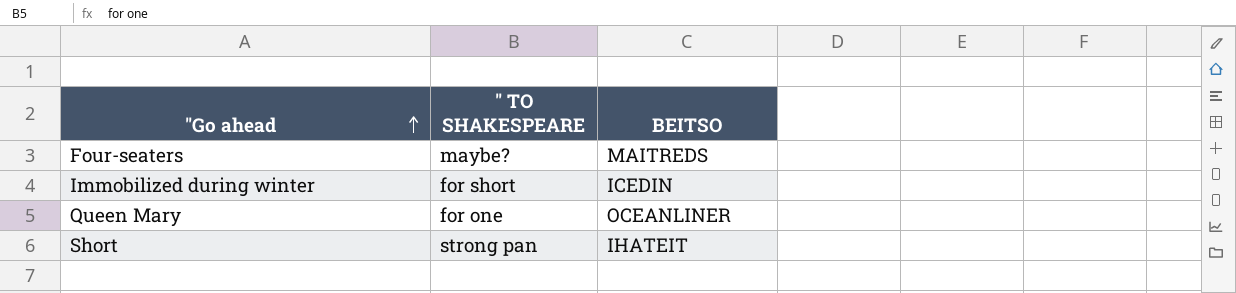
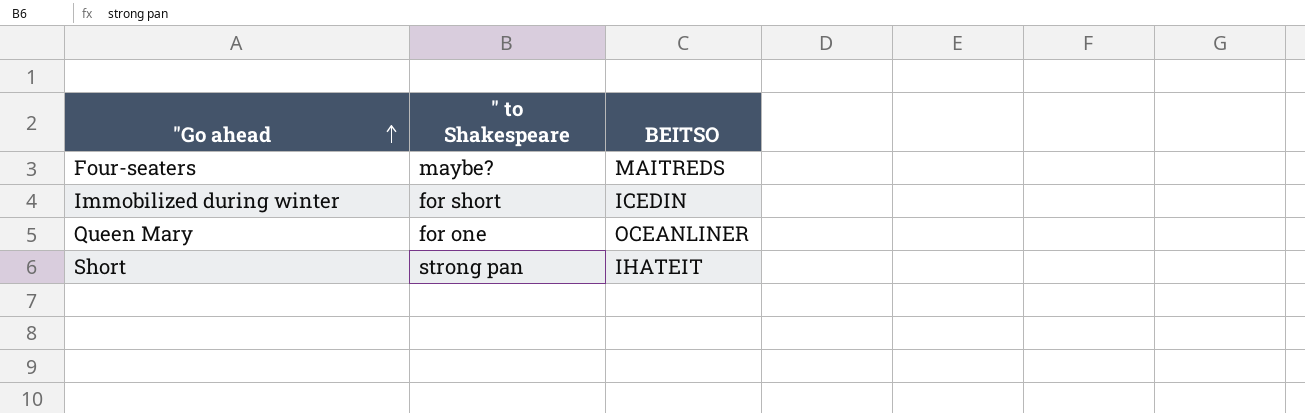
column name: " TO SHAKESPEARE -> " to Shakespeare

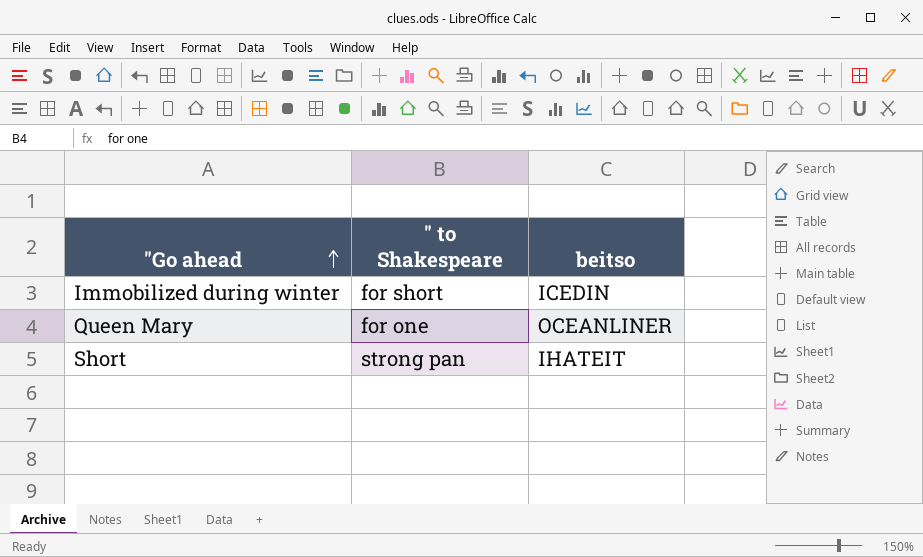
column name: BEITSO -> beitso
row Four-seaters: maybe? | MAITREDS -> none

